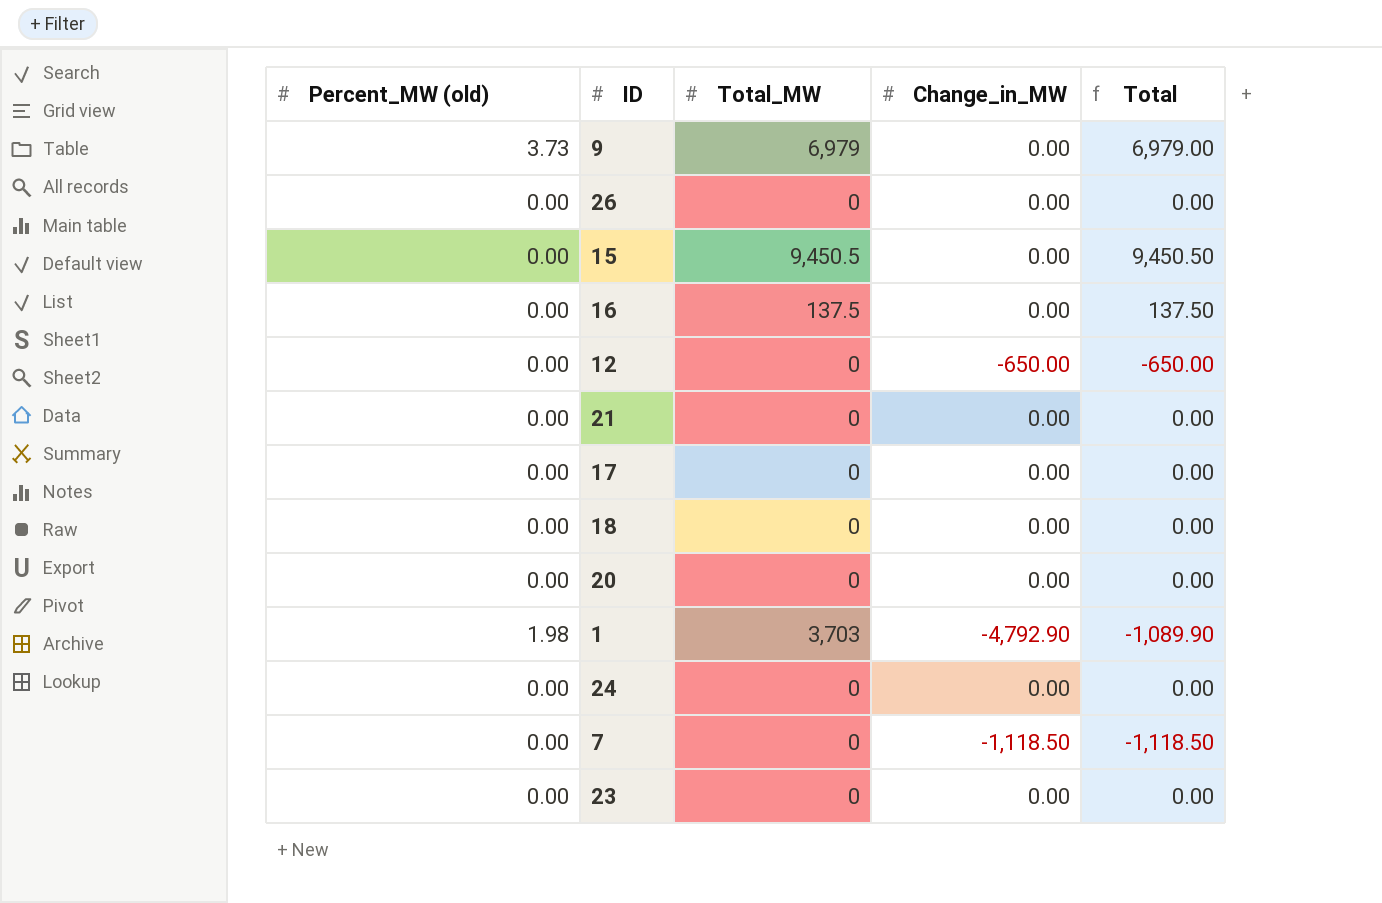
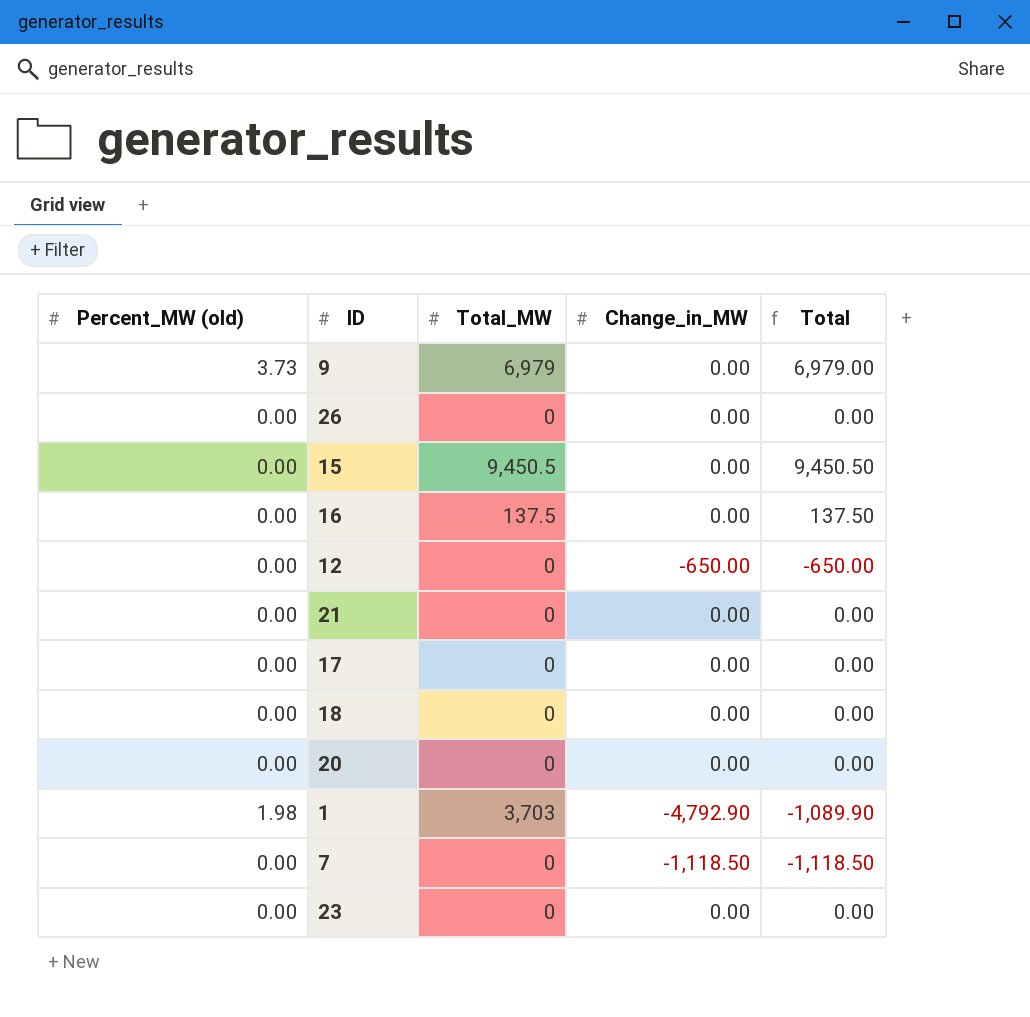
row 24: 0.00 | 0 | 0.00 | 0.00 -> none

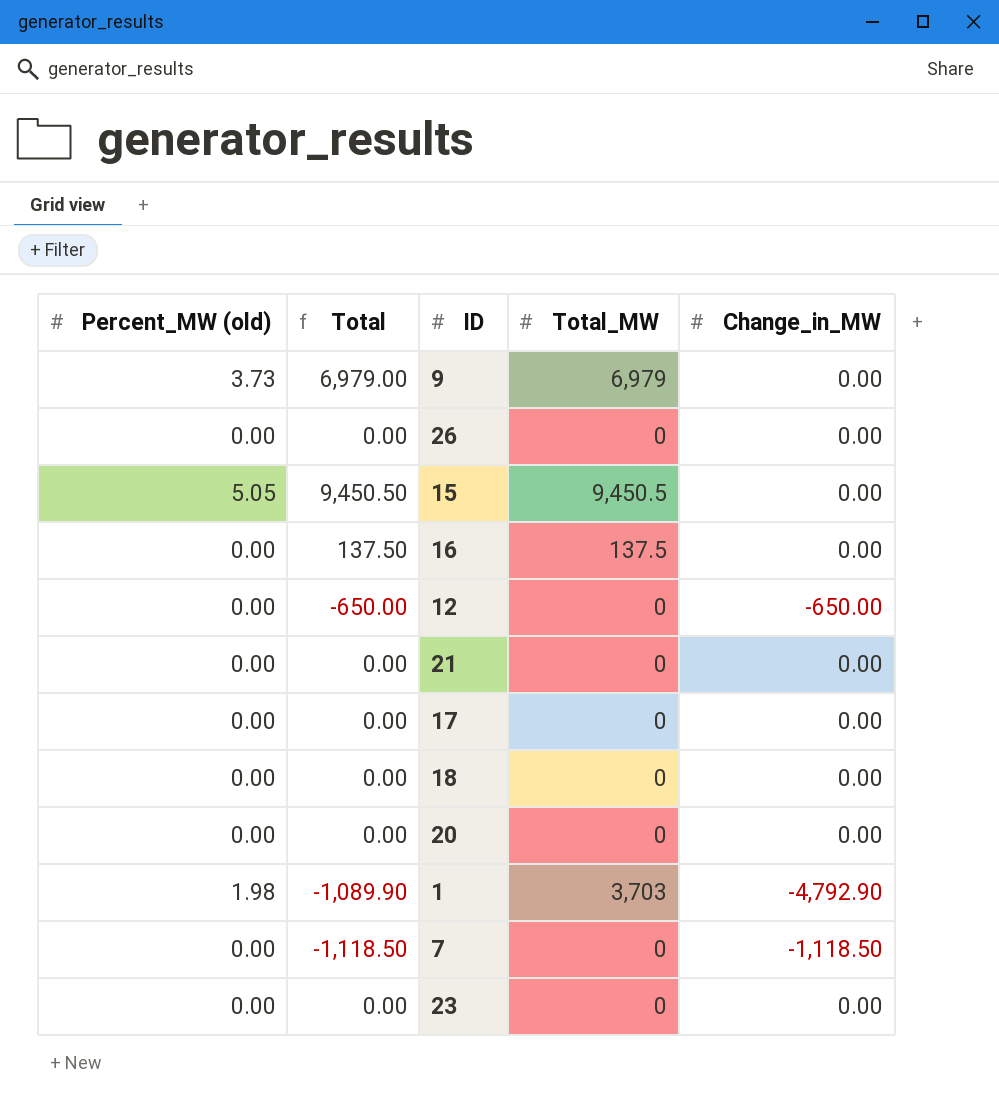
column Total | position: 5 -> 2
15 | Percent_MW (old): 0.00 -> 5.05

